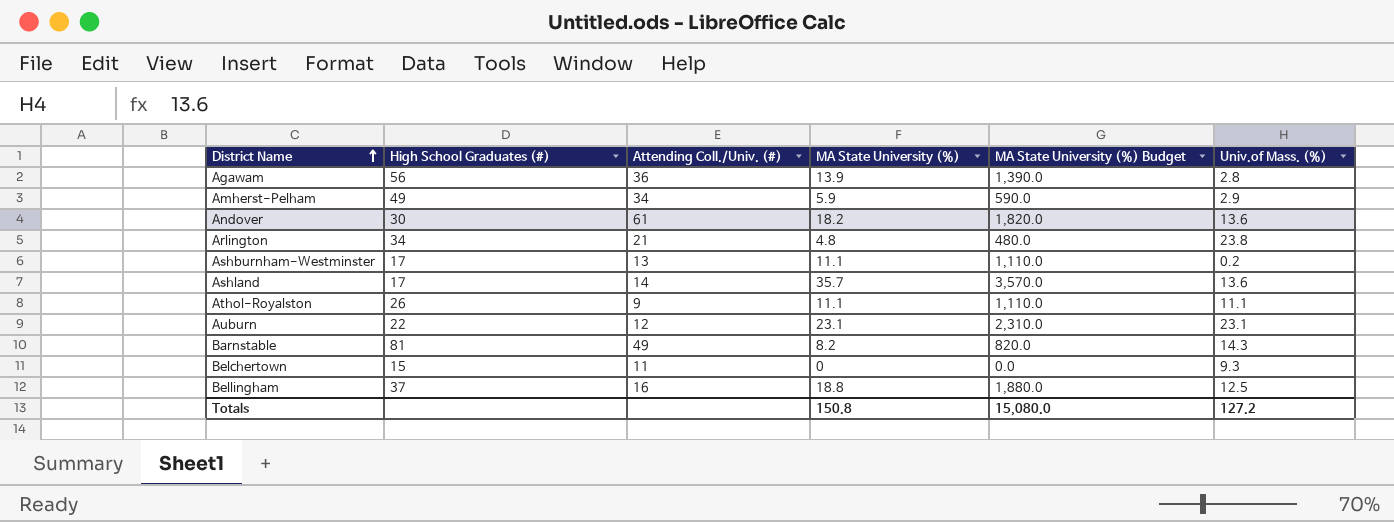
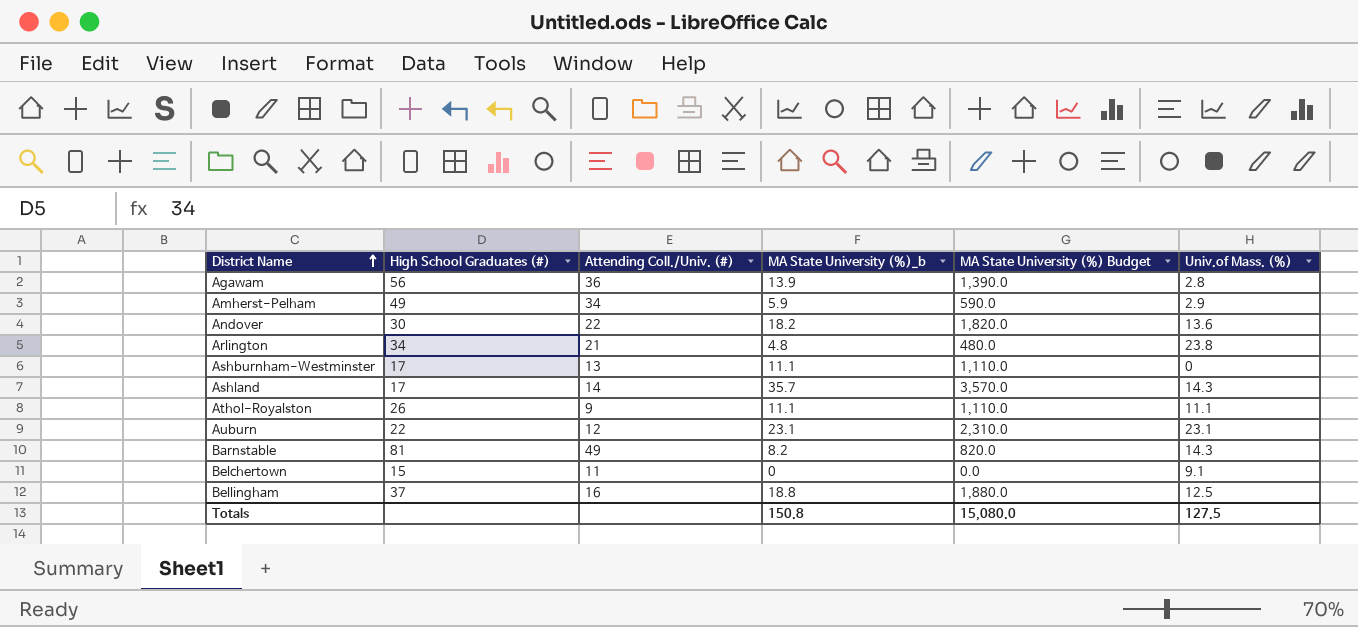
column name: MA State University (%) -> MA State University (%)_b
Andover | Attending Coll./Univ. (#): 61 -> 22
Ashburnham-Westminster | Univ.of Mass. (%): 0.2 -> 0
Ashland | Univ.of Mass. (%): 13.6 -> 14.3
Belchertown | Univ.of Mass. (%): 9.3 -> 9.1
Totals | Univ.of Mass. (%): 127.2 -> 127.5

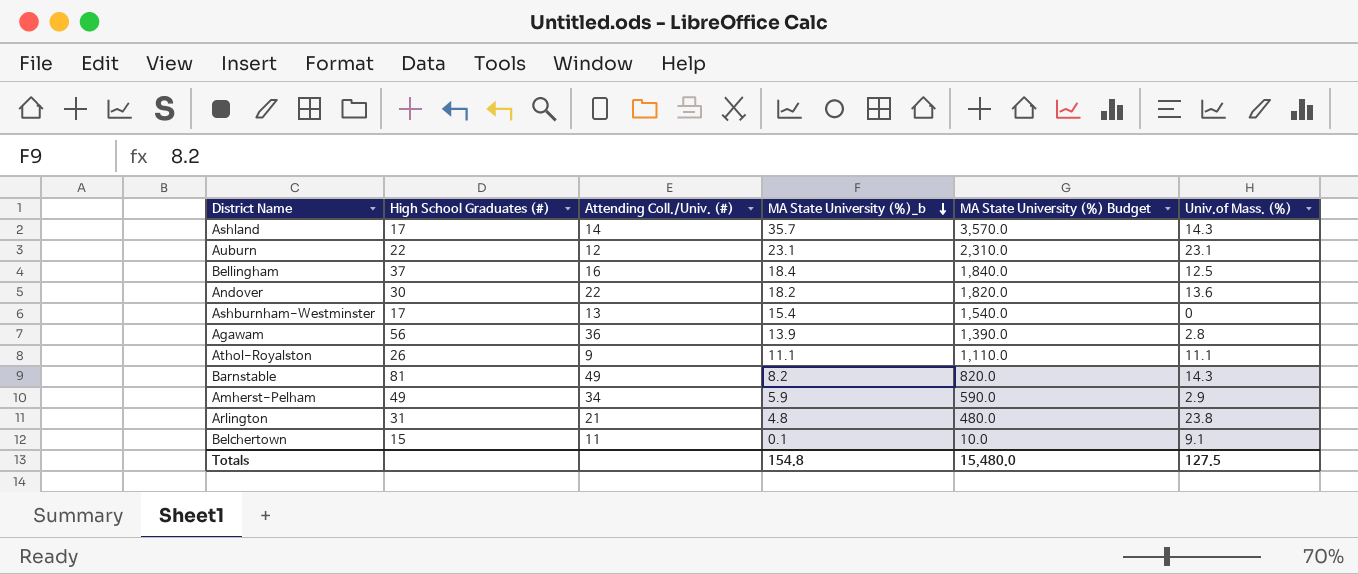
row order: District Name ascending -> MA State University (%)_b descending
Bellingham | MA State University (%)_b: 18.8 -> 18.4
Bellingham | MA State University (%) Budget: 1,880.0 -> 1,840.0
Ashburnham-Westminster | MA State University (%)_b: 11.1 -> 15.4
Ashburnham-Westminster | MA State University (%) Budget: 1,110.0 -> 1,540.0
Arlington | High School Graduates (#): 34 -> 31
Belchertown | MA State University (%)_b: 0 -> 0.1
Belchertown | MA State University (%) Budget: 0.0 -> 10.0
Totals | MA State University (%)_b: 150.8 -> 154.8
Totals | MA State University (%) Budget: 15,080.0 -> 15,480.0

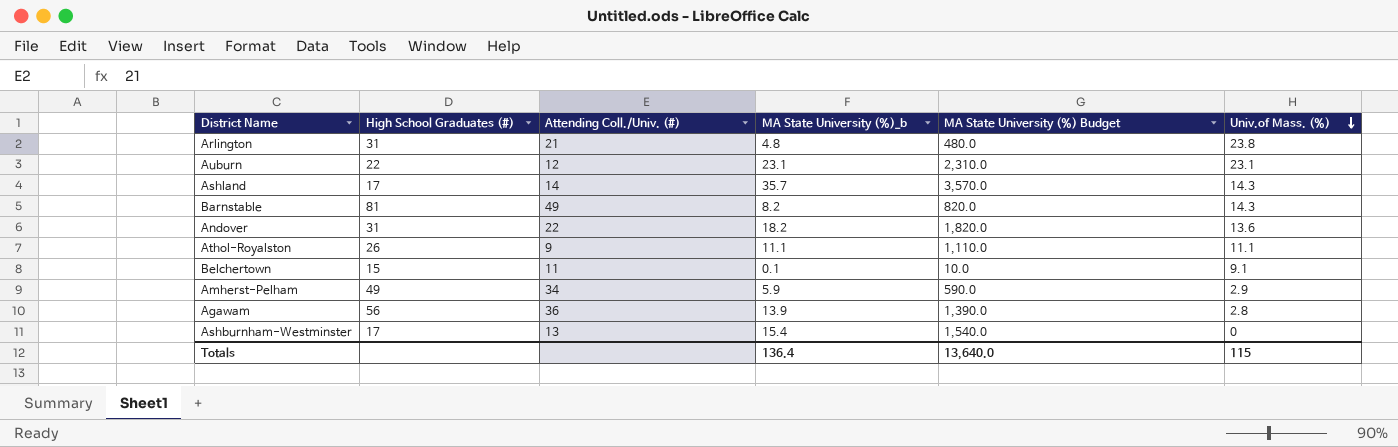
row order: MA State University (%)_b descending -> Univ.of Mass. (%) descending
row Bellingham: 37 | 16 | 18.4 | 1,840.0 | 12.5 -> none
Andover | High School Graduates (#): 30 -> 31
Totals | MA State University (%)_b: 154.8 -> 136.4
Totals | MA State University (%) Budget: 15,480.0 -> 13,640.0
Totals | Univ.of Mass. (%): 127.5 -> 115

